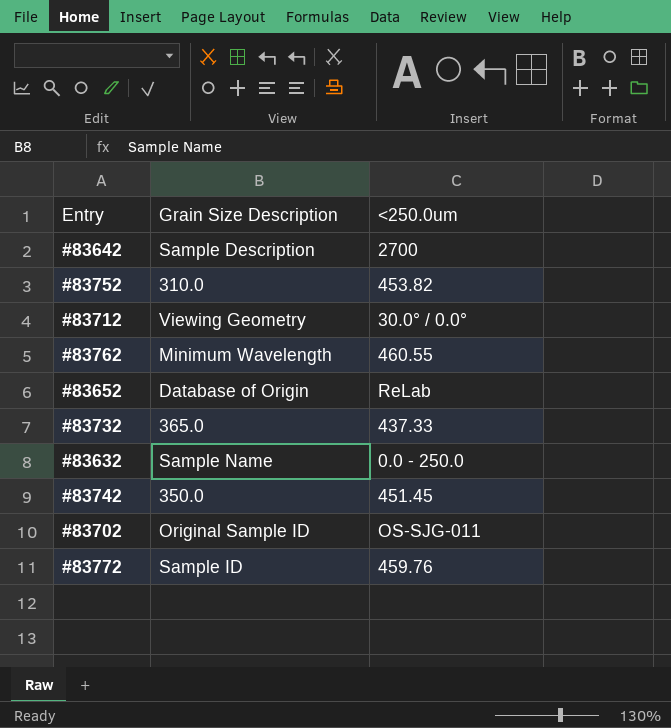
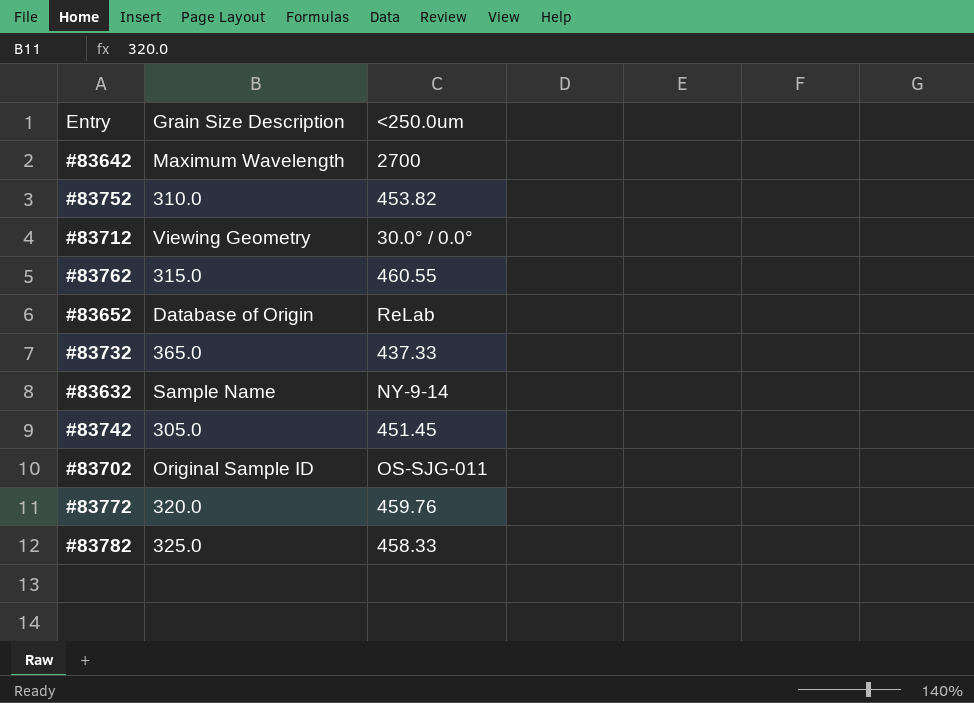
#83642 | Grain Size Description: Sample Description -> Maximum Wavelength
#83762 | Grain Size Description: Minimum Wavelength -> 315.0
#83632 | <250.0um: 0.0 - 250.0 -> NY-9-14
#83742 | Grain Size Description: 350.0 -> 305.0
#83772 | Grain Size Description: Sample ID -> 320.0
row #83782: none -> 325.0 | 458.33

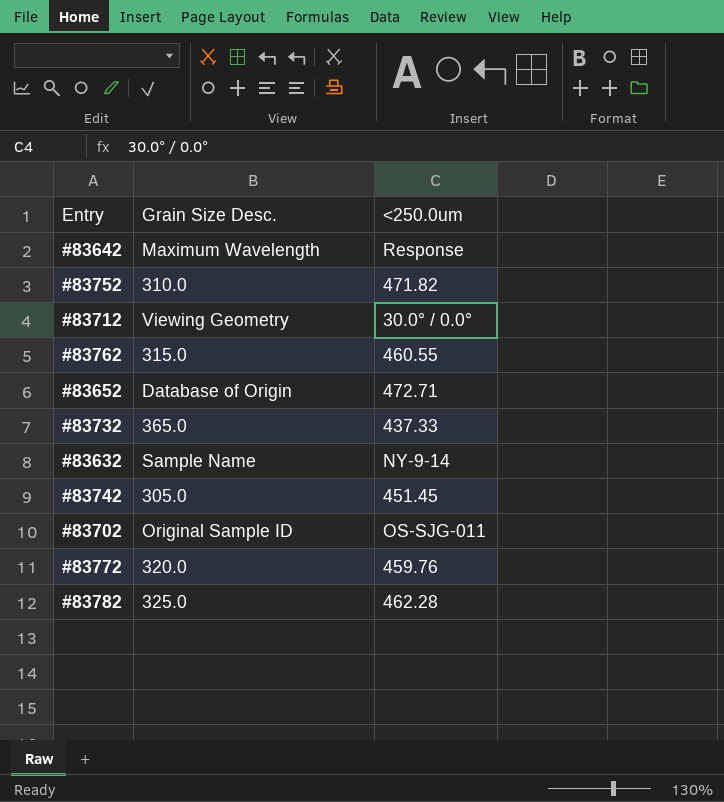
column name: Grain Size Description -> Grain Size Desc.
#83642 | <250.0um: 2700 -> Response
#83752 | <250.0um: 453.82 -> 471.82
#83652 | <250.0um: ReLab -> 472.71
#83782 | <250.0um: 458.33 -> 462.28

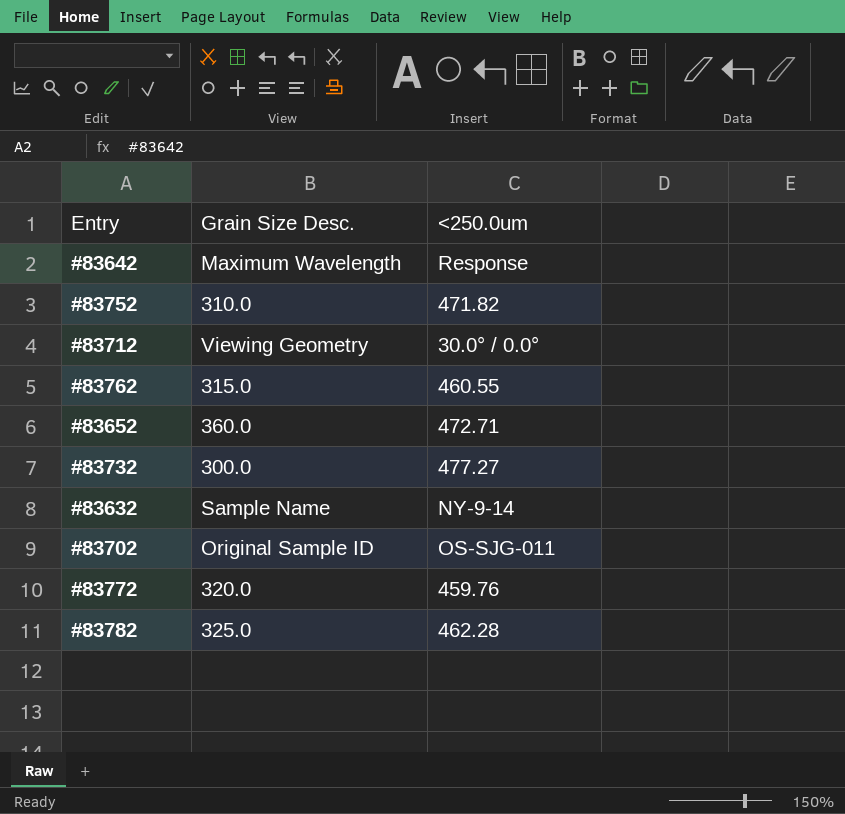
row #83742: 305.0 | 451.45 -> none
#83652 | Grain Size Desc.: Database of Origin -> 360.0
#83732 | Grain Size Desc.: 365.0 -> 300.0
#83732 | <250.0um: 437.33 -> 477.27

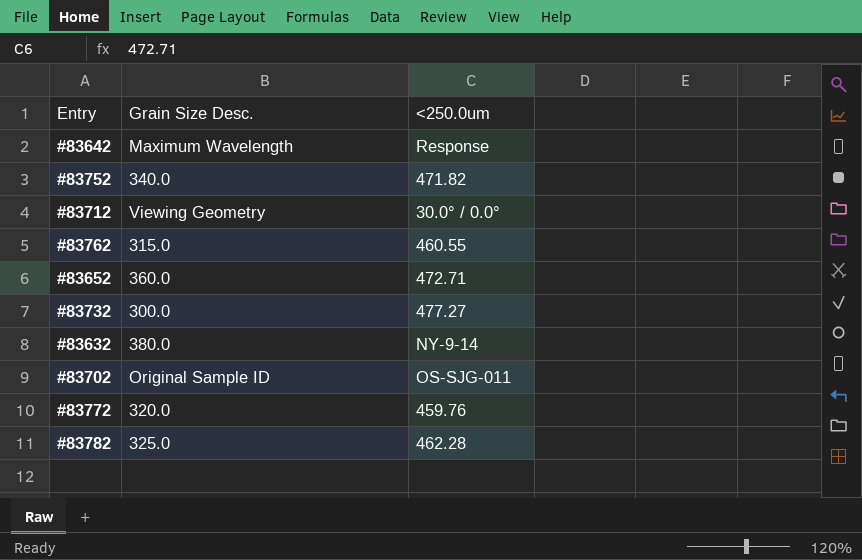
#83752 | Grain Size Desc.: 310.0 -> 340.0
#83632 | Grain Size Desc.: Sample Name -> 380.0

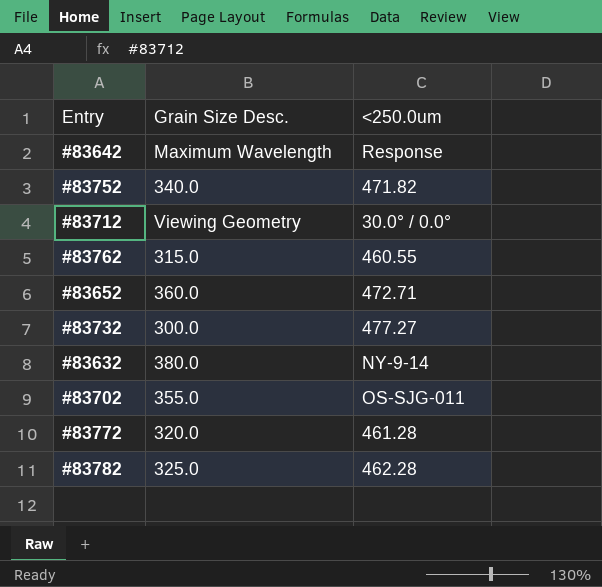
#83702 | Grain Size Desc.: Original Sample ID -> 355.0
#83772 | <250.0um: 459.76 -> 461.28

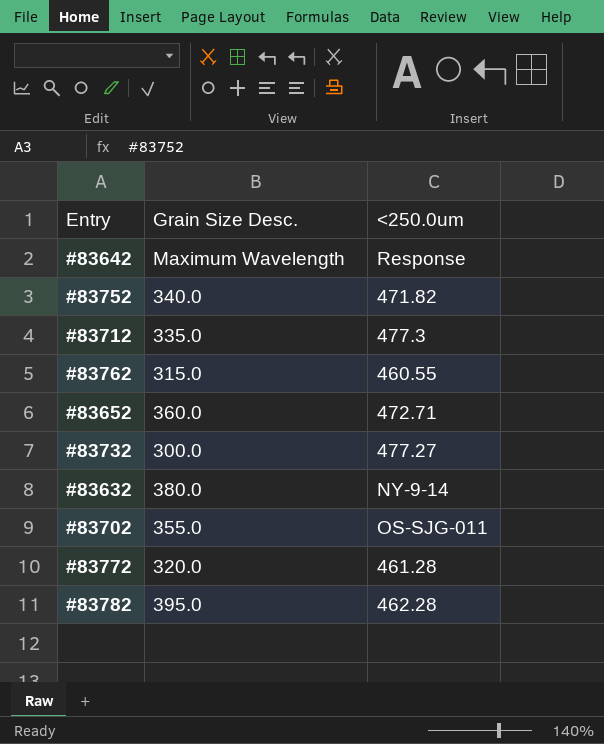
#83712 | Grain Size Desc.: Viewing Geometry -> 335.0
#83712 | <250.0um: 30.0° / 0.0° -> 477.3
#83782 | Grain Size Desc.: 325.0 -> 395.0

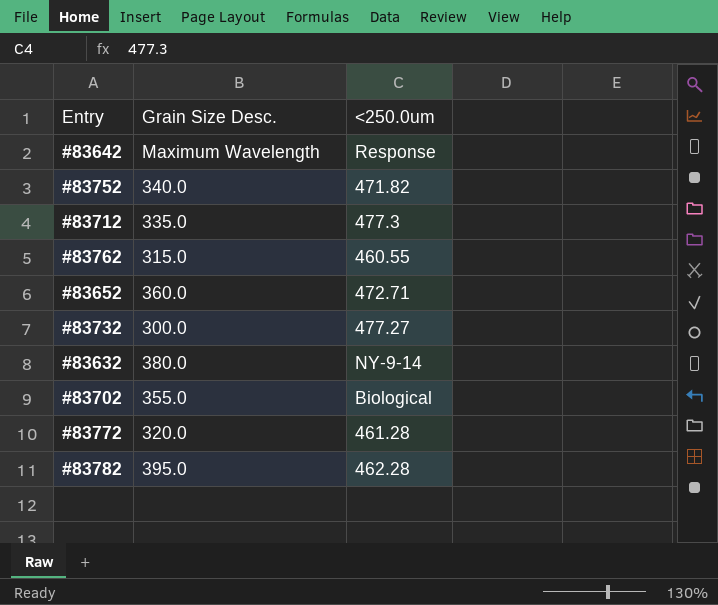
#83702 | <250.0um: OS-SJG-011 -> Biological

